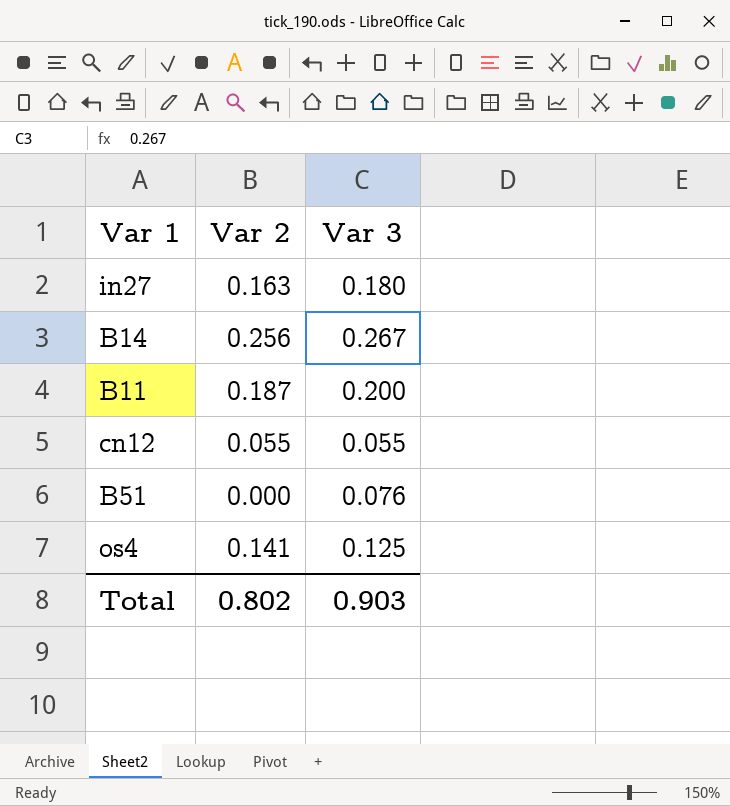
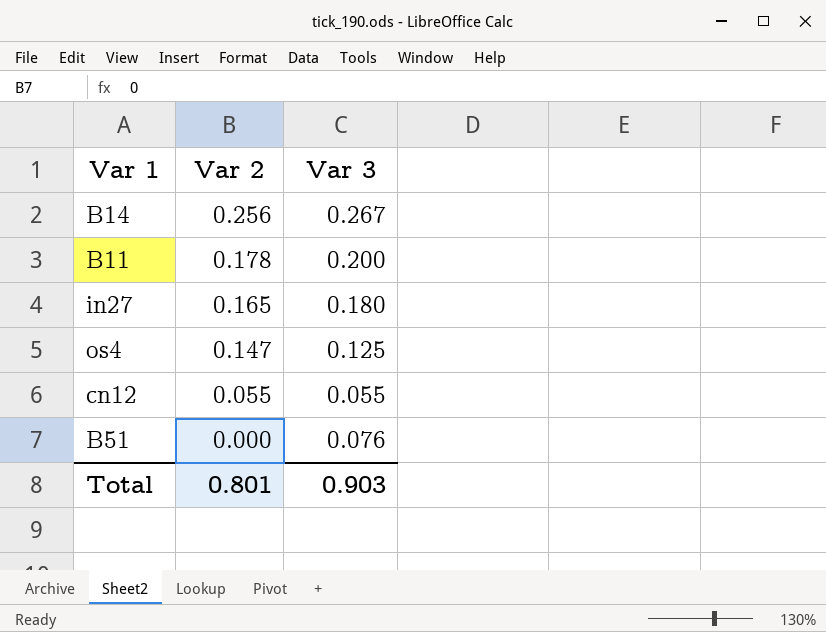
row order: none -> Var 2 descending
B11 | Var 2: 0.187 -> 0.178
in27 | Var 2: 0.163 -> 0.165
os4 | Var 2: 0.141 -> 0.147
Total | Var 2: 0.802 -> 0.801

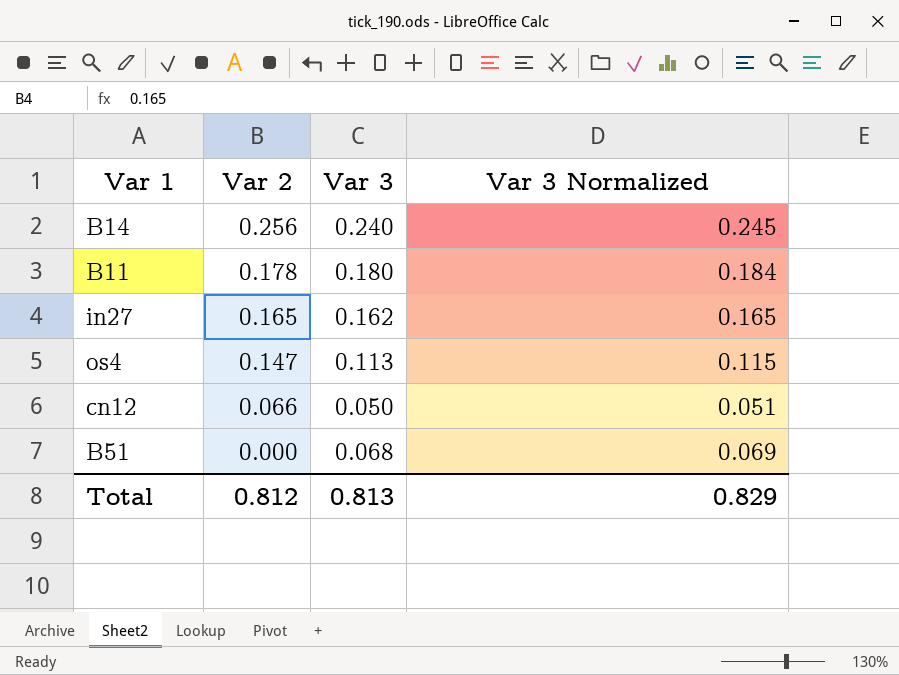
column Var 3 Normalized | formula: none -> [Var 3] * 1.02
B14 | Var 3: 0.267 -> 0.240
B11 | Var 3: 0.200 -> 0.180
in27 | Var 3: 0.180 -> 0.162
os4 | Var 3: 0.125 -> 0.113
cn12 | Var 2: 0.055 -> 0.066
cn12 | Var 3: 0.055 -> 0.050
B51 | Var 3: 0.076 -> 0.068
Total | Var 2: 0.801 -> 0.812
Total | Var 3: 0.903 -> 0.813

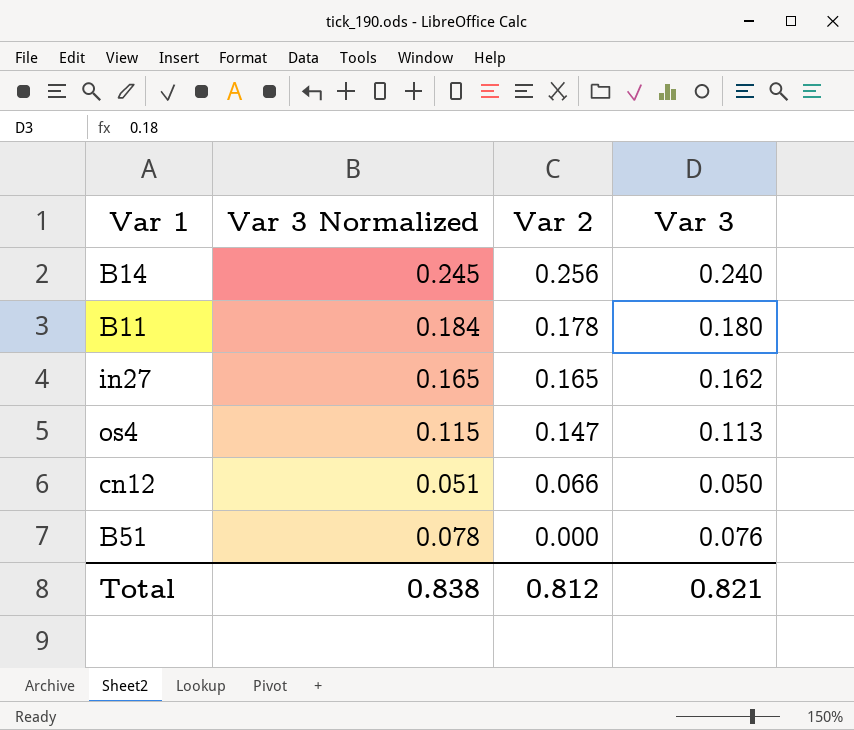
column Var 3 Normalized | position: 4 -> 2
B51 | Var 3 Normalized: 0.069 -> 0.078
B51 | Var 3: 0.068 -> 0.076
Total | Var 3 Normalized: 0.829 -> 0.838
Total | Var 3: 0.813 -> 0.821

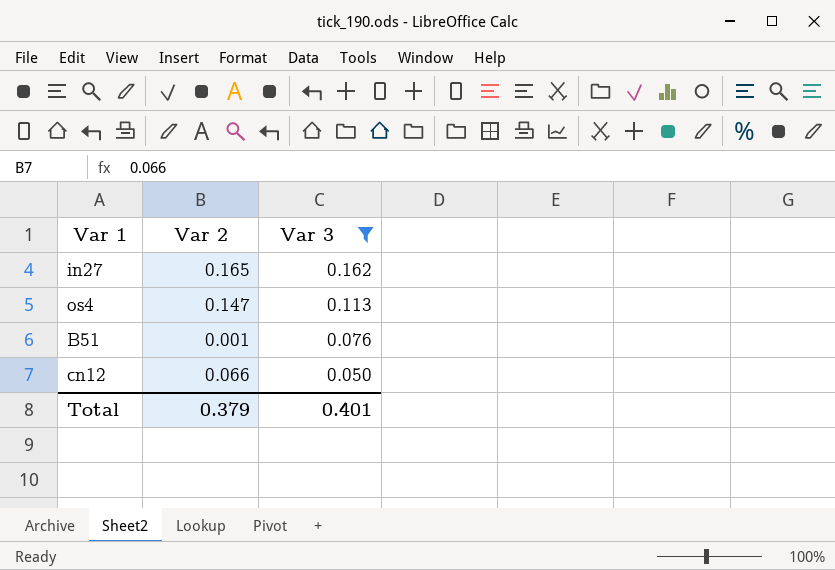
filter: none -> Var 3 <= 0.162
row order: Var 2 descending -> Var 3 descending
column Var 3 Normalized | formula: [Var 3] * 1.02 -> none
B51 | Var 2: 0.000 -> 0.001
Total | Var 2: 0.812 -> 0.379
Total | Var 3: 0.821 -> 0.401

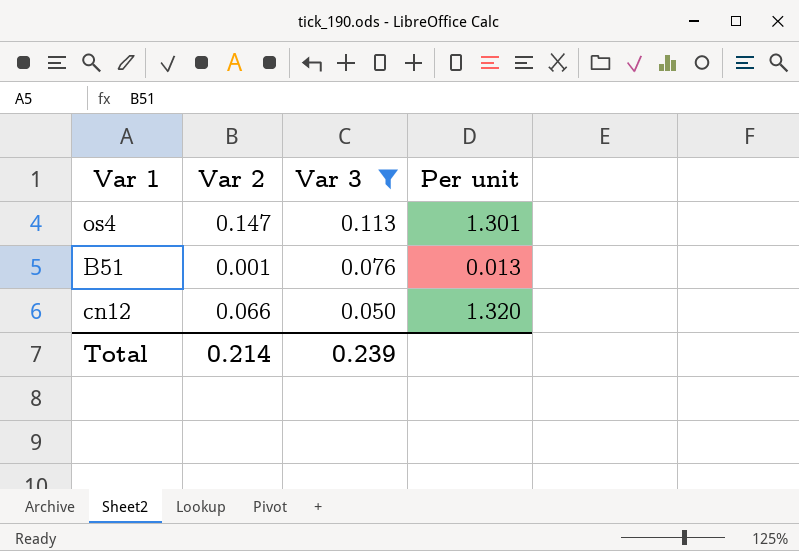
column Per unit | formula: none -> [Var 2] / [Var 3]
row in27: 0.165 | 0.162 -> none
Total | Var 2: 0.379 -> 0.214
Total | Var 3: 0.401 -> 0.239

